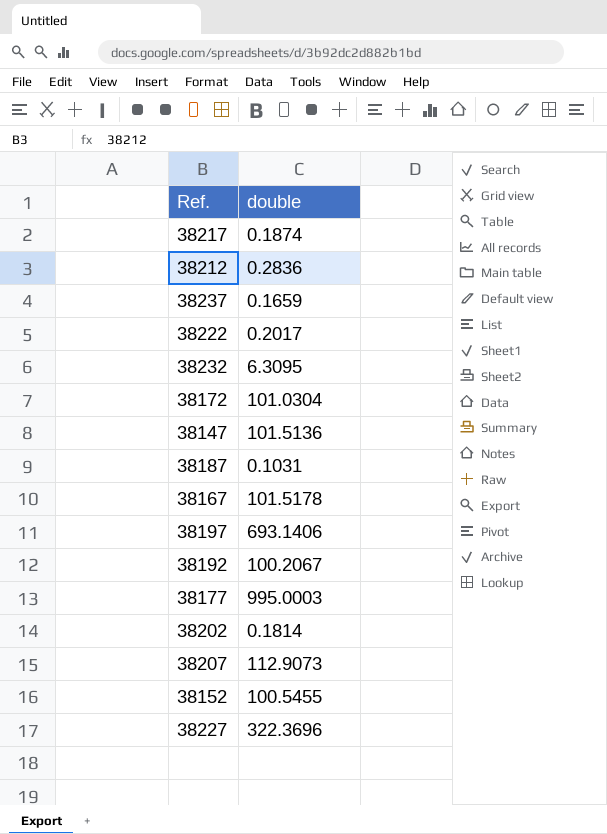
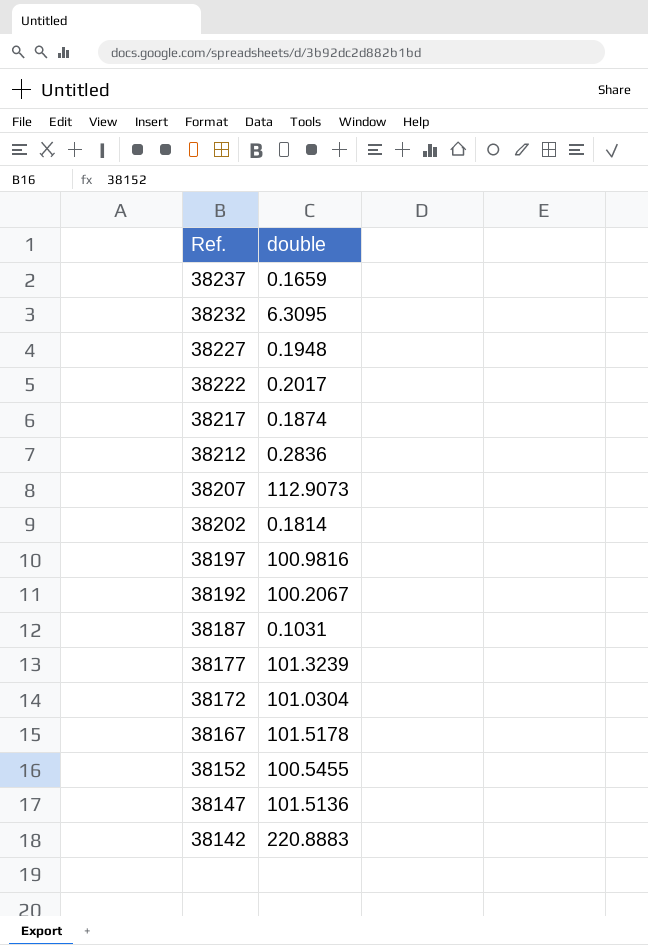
row order: none -> Ref. descending
38227 | double: 322.3696 -> 0.1948
38197 | double: 693.1406 -> 100.9816
38177 | double: 995.0003 -> 101.3239
row 38142: none -> 220.8883

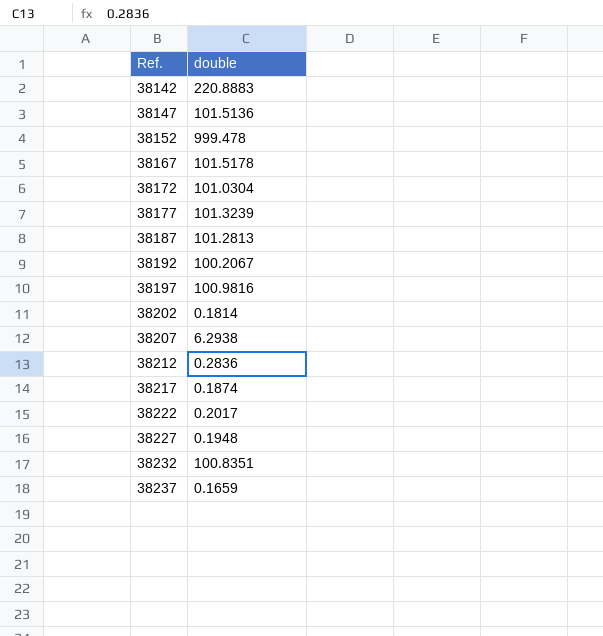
row order: Ref. descending -> Ref. ascending
38152 | double: 100.5455 -> 999.478
38187 | double: 0.1031 -> 101.2813
38207 | double: 112.9073 -> 6.2938
38232 | double: 6.3095 -> 100.8351

